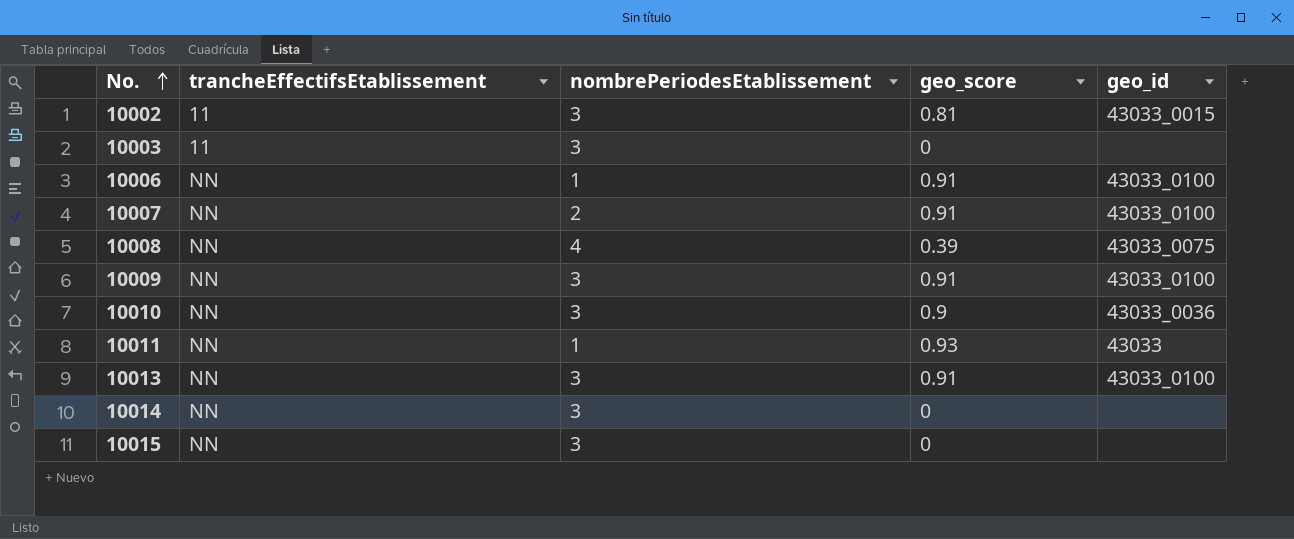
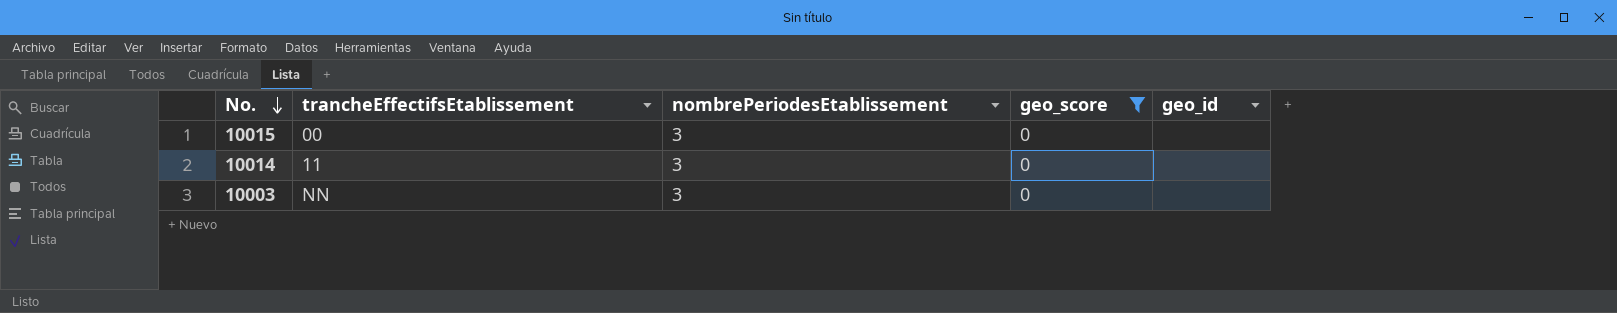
filter: none -> geo_score = 0
row order: No. ascending -> No. descending
10015 | trancheEffectifsEtablissement: NN -> 00
10014 | trancheEffectifsEtablissement: NN -> 11
10003 | trancheEffectifsEtablissement: 11 -> NN

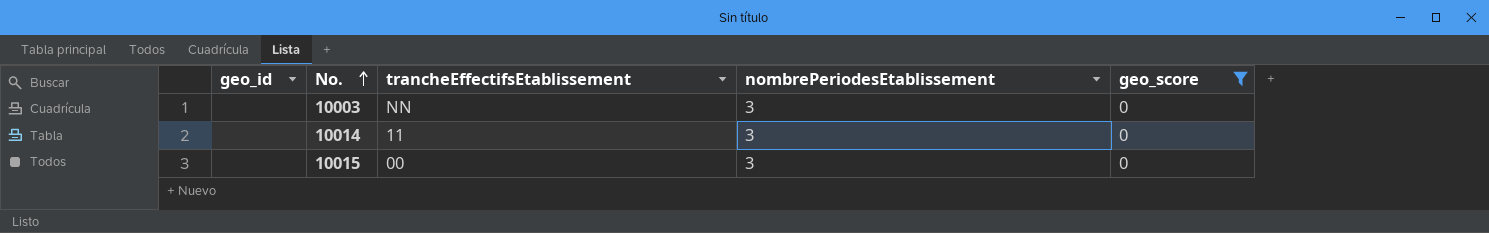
row order: No. descending -> No. ascending
column geo_id | position: 5 -> 1

